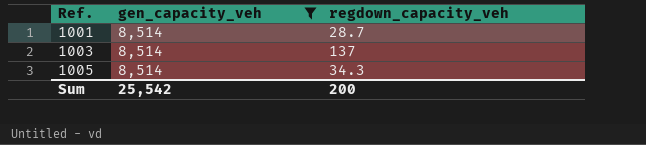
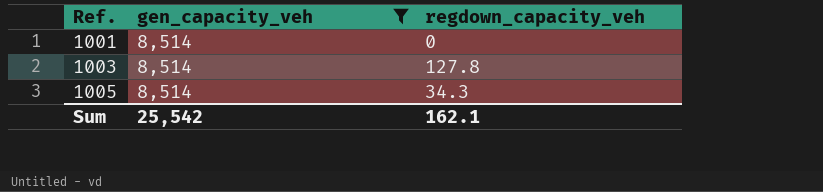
1001 | regdown_capacity_veh: 28.7 -> 0
1003 | regdown_capacity_veh: 137 -> 127.8
Sum | regdown_capacity_veh: 200 -> 162.1

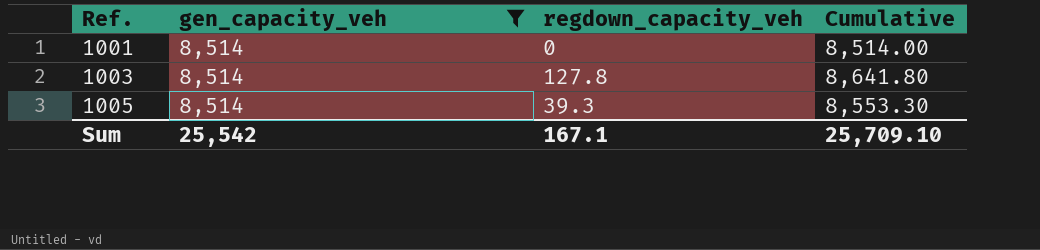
column Cumulative | formula: none -> [gen_capacity_veh] + [regdown_capacity_veh]
1005 | regdown_capacity_veh: 34.3 -> 39.3
Sum | regdown_capacity_veh: 162.1 -> 167.1

